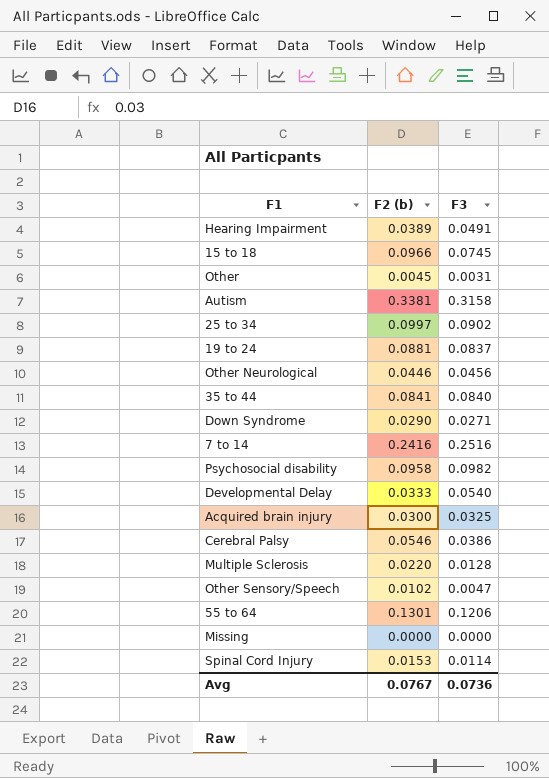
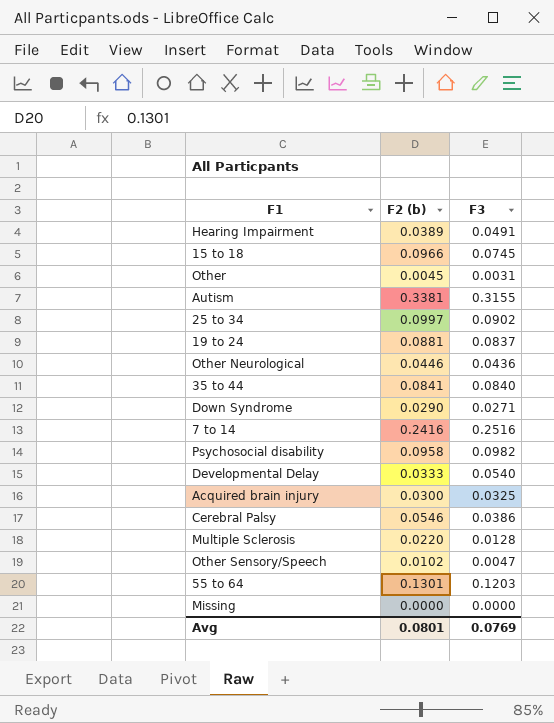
row Spinal Cord Injury: 0.0153 | 0.0114 -> none
Autism | F3: 0.3158 -> 0.3155
Other Neurological | F3: 0.0456 -> 0.0436
55 to 64 | F3: 0.1206 -> 0.1203
Avg | F2 (b): 0.0767 -> 0.0801
Avg | F3: 0.0736 -> 0.0769

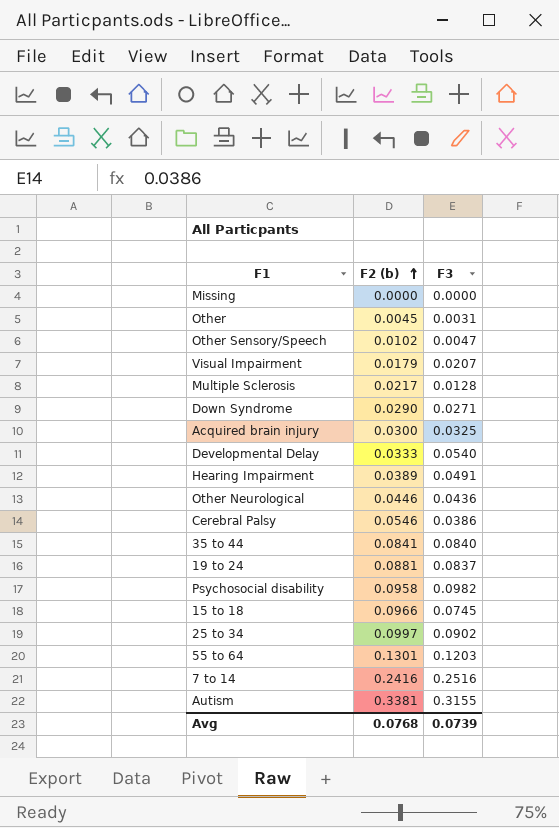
row order: none -> F2 (b) ascending
row Visual Impairment: none -> 0.0179 | 0.0207
Multiple Sclerosis | F2 (b): 0.0220 -> 0.0217
Avg | F2 (b): 0.0801 -> 0.0768
Avg | F3: 0.0769 -> 0.0739

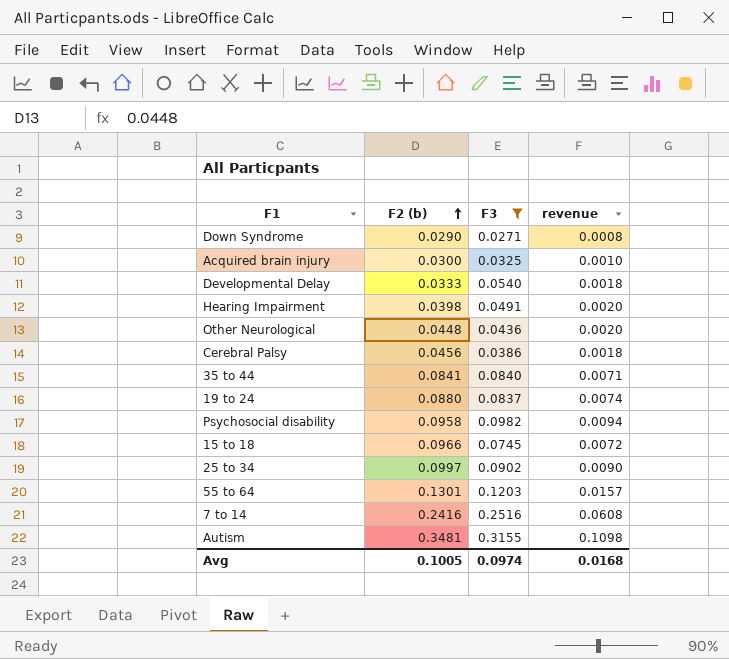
filter: none -> F3 >= 0.0271
column revenue | formula: none -> [F2 (b)] * [F3]
Hearing Impairment | F2 (b): 0.0389 -> 0.0398
Other Neurological | F2 (b): 0.0446 -> 0.0448
Cerebral Palsy | F2 (b): 0.0546 -> 0.0456
19 to 24 | F2 (b): 0.0881 -> 0.0880
Autism | F2 (b): 0.3381 -> 0.3481
Avg | F2 (b): 0.0768 -> 0.1005
Avg | F3: 0.0739 -> 0.0974

